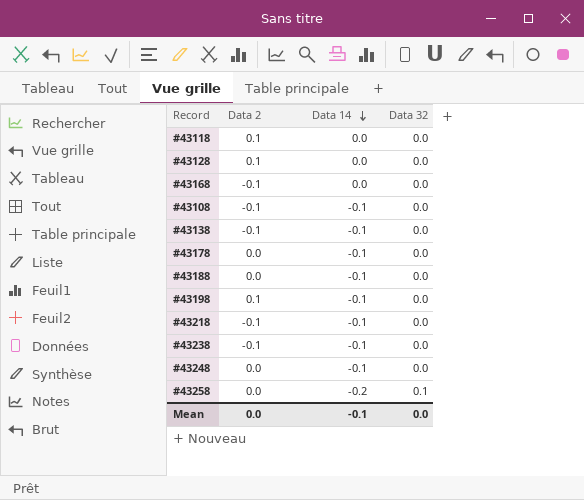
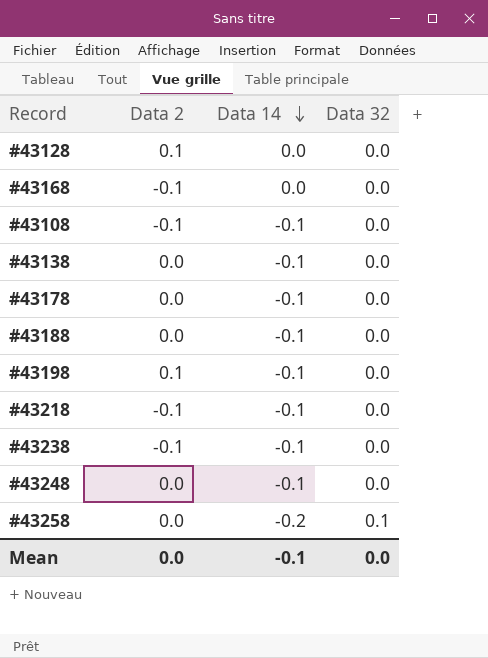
row #43118: 0.1 | 0.0 | 0.0 -> none
#43138 | Data 2: -0.1 -> 0.0

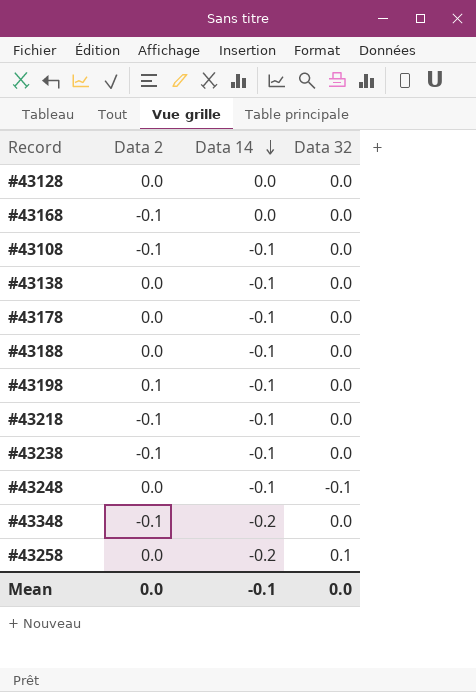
#43128 | Data 2: 0.1 -> 0.0
#43248 | Data 32: 0.0 -> -0.1
row #43348: none -> -0.1 | -0.2 | 0.0

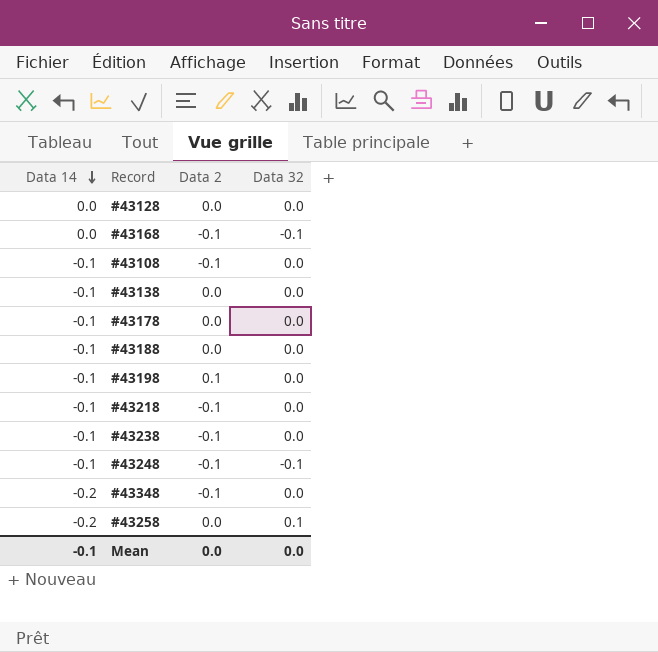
column Data 14 | position: 3 -> 1
#43168 | Data 32: 0.0 -> -0.1
#43248 | Data 2: 0.0 -> -0.1

